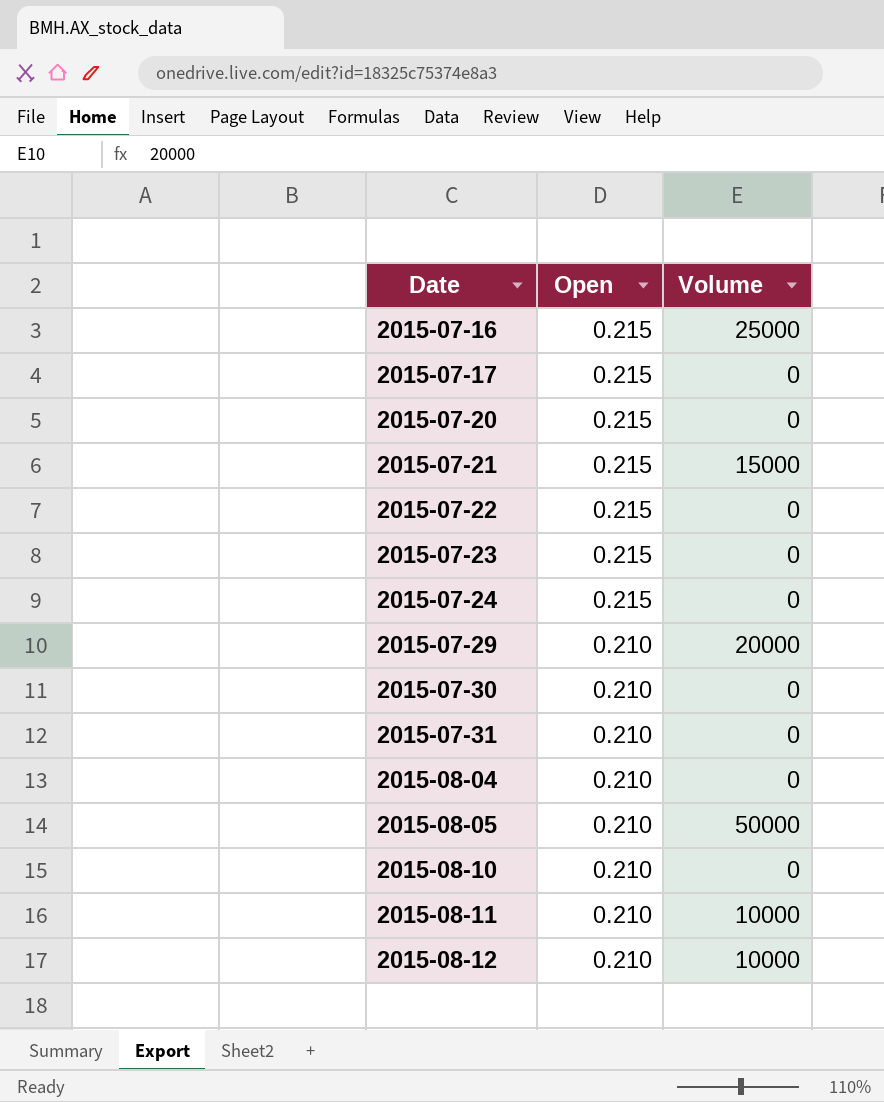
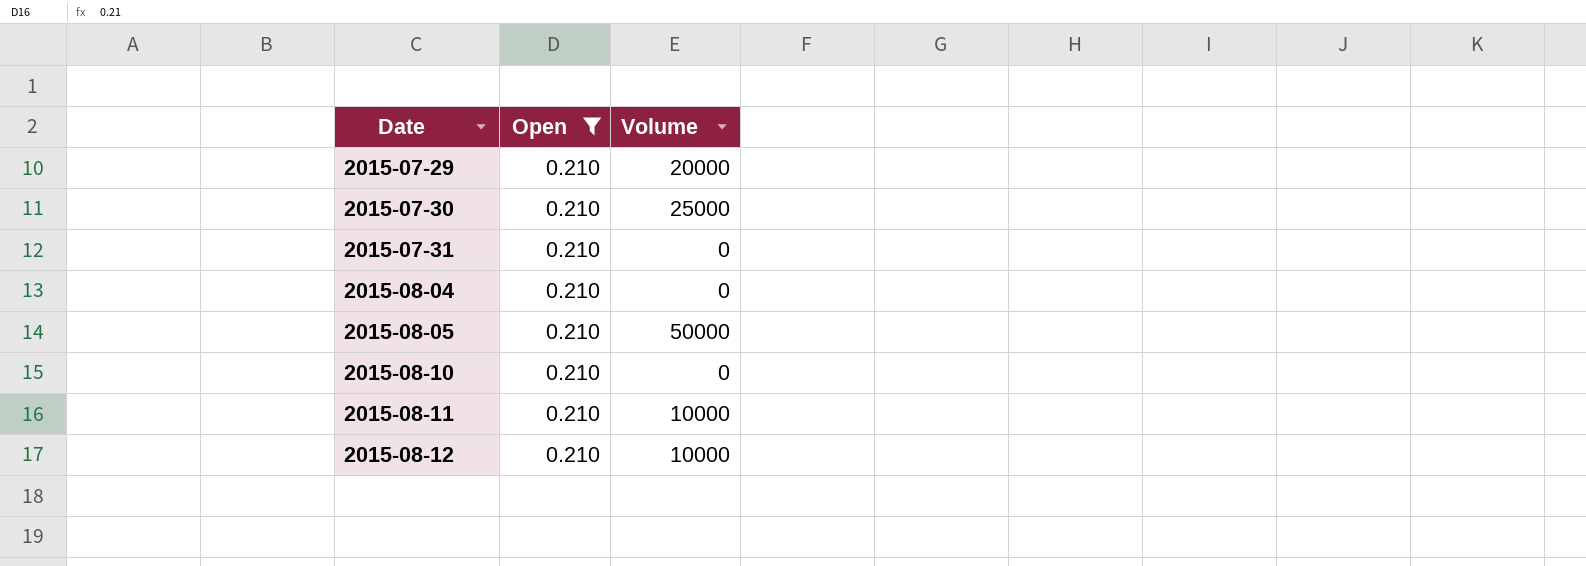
filter: none -> Open = 0.210
2015-07-30 | Volume: 0 -> 25000

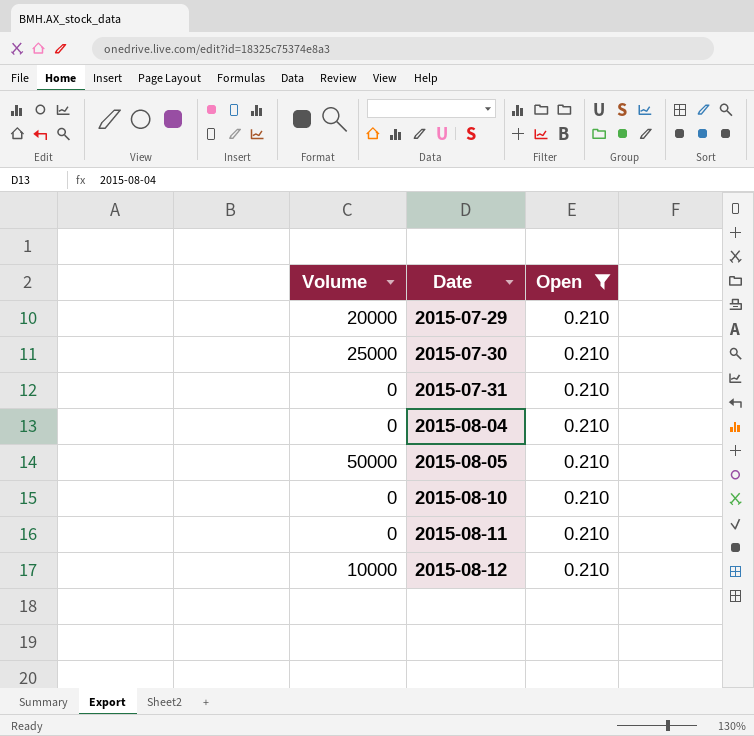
column Volume | position: 3 -> 1
2015-08-11 | Volume: 10000 -> 0

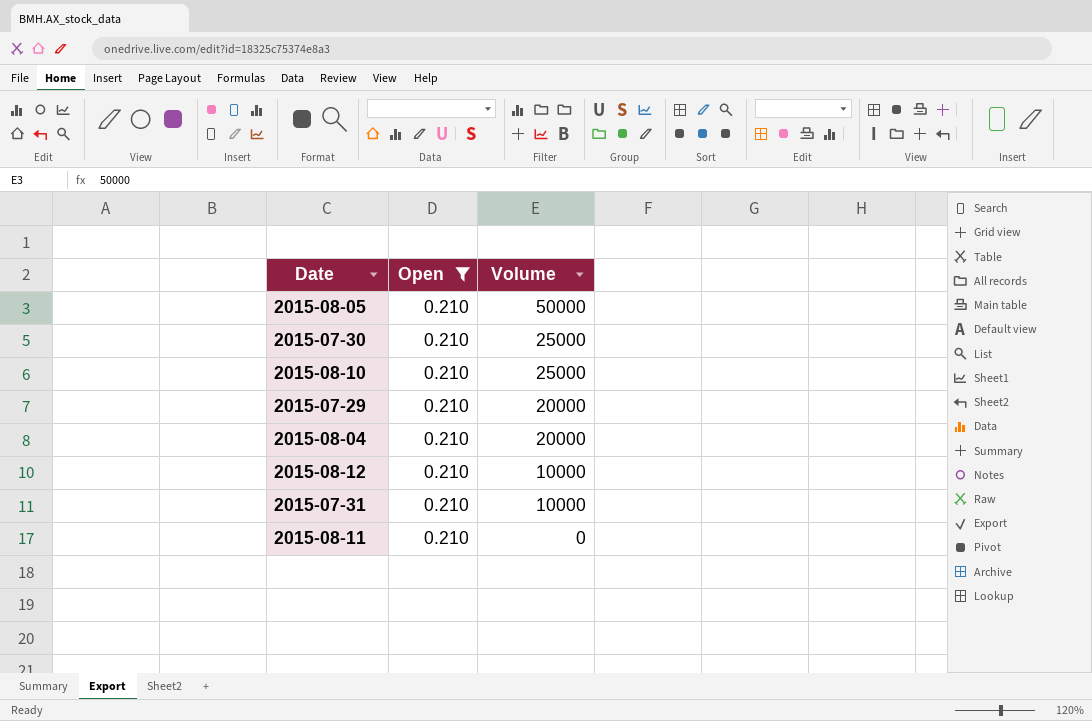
row order: Date ascending -> Volume descending
column Volume | position: 1 -> 3
2015-08-10 | Volume: 0 -> 25000
2015-08-04 | Volume: 0 -> 20000
2015-07-31 | Volume: 0 -> 10000

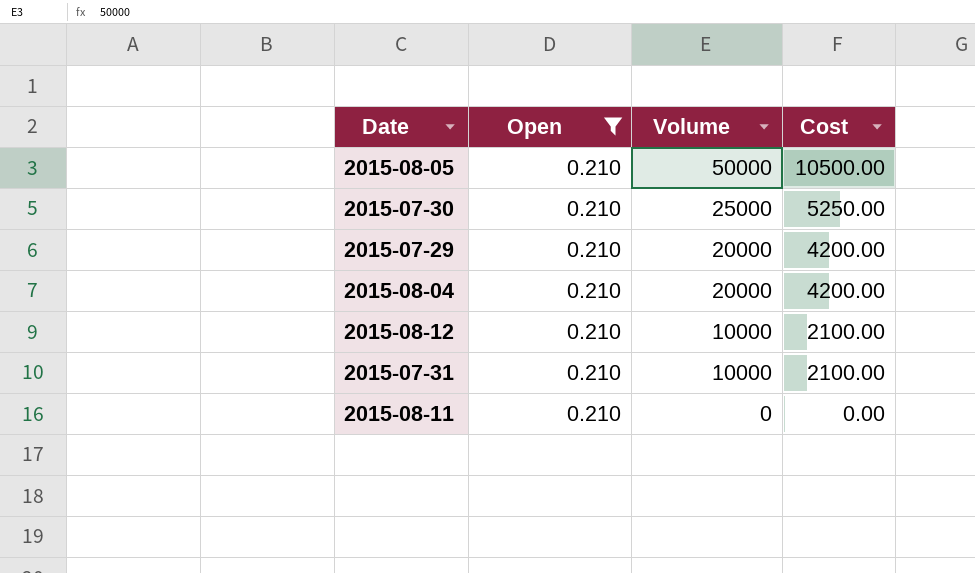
column Cost | formula: none -> [Open] * [Volume]
row 2015-08-10: 0.210 | 25000 -> none

